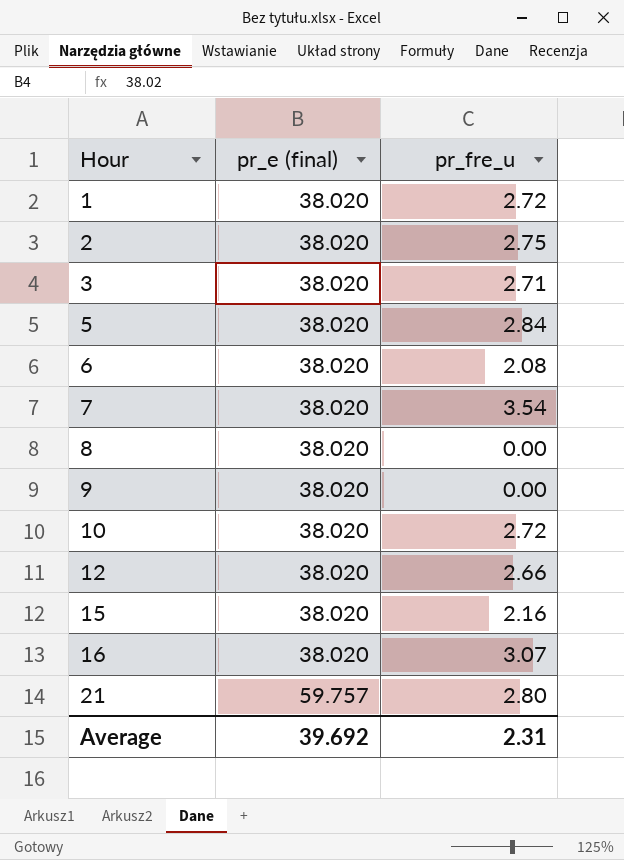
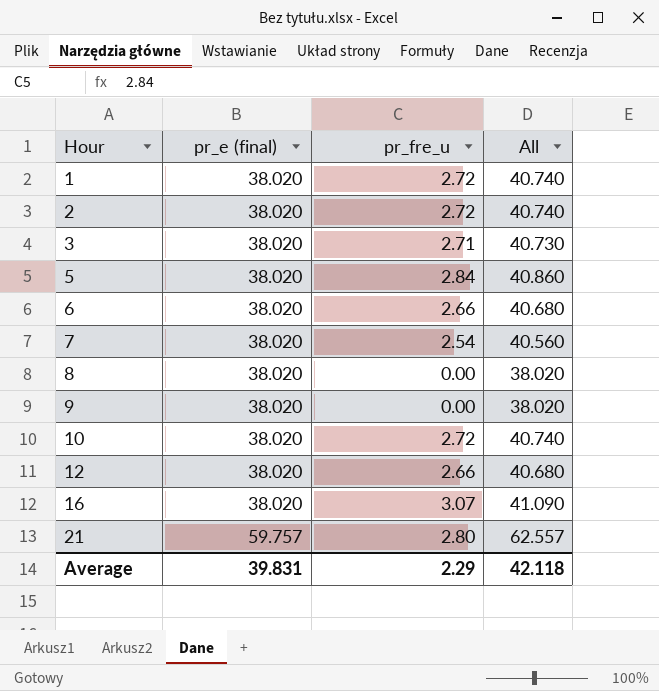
column All | formula: none -> [pr_e (final)] + [pr_fre_u]
row 15: 38.020 | 2.16 -> none
2 | pr_fre_u: 2.75 -> 2.72
6 | pr_fre_u: 2.08 -> 2.66
7 | pr_fre_u: 3.54 -> 2.54
Average | pr_e (final): 39.692 -> 39.831
Average | pr_fre_u: 2.31 -> 2.29

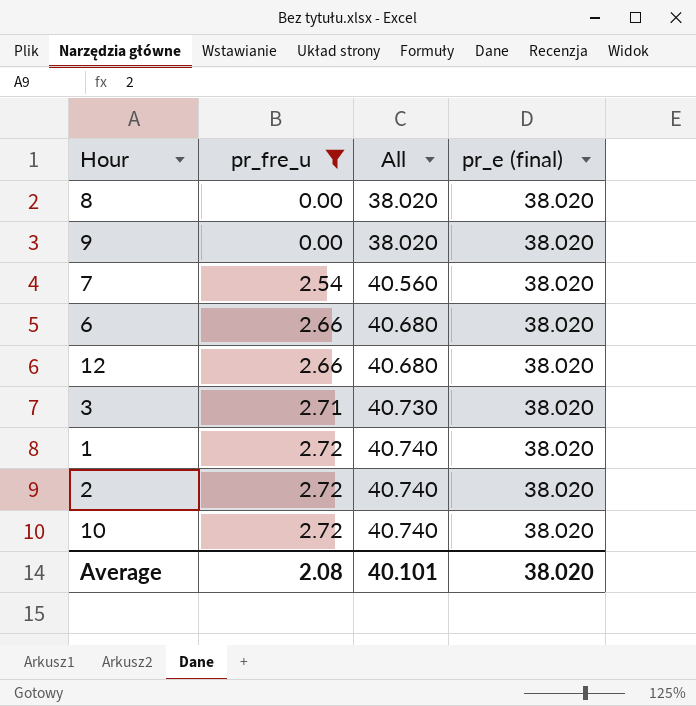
filter: none -> pr_fre_u <= 2.72
row order: Hour ascending -> pr_fre_u ascending
column pr_e (final) | position: 2 -> 4
Average | pr_fre_u: 2.29 -> 2.08
Average | All: 42.118 -> 40.101
Average | pr_e (final): 39.831 -> 38.020

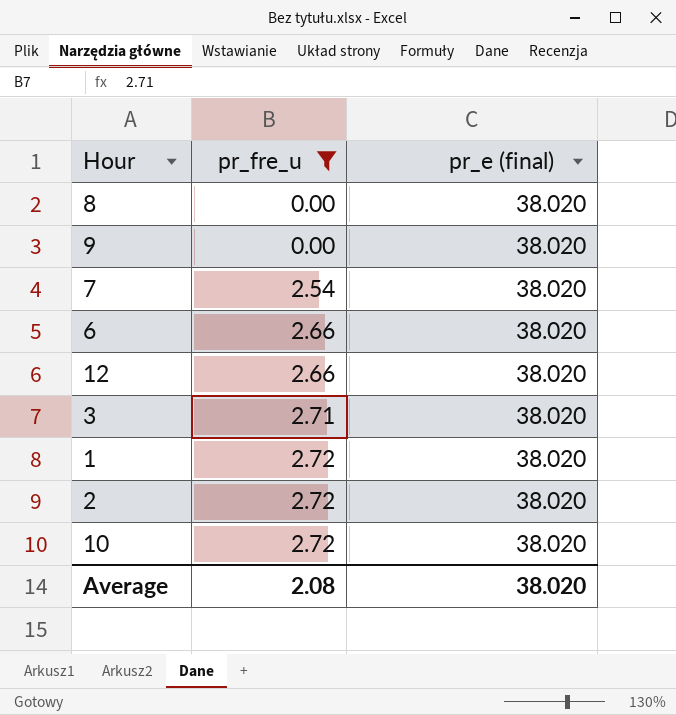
column All | formula: [pr_fre_u] + [pr_e (final)] -> none

